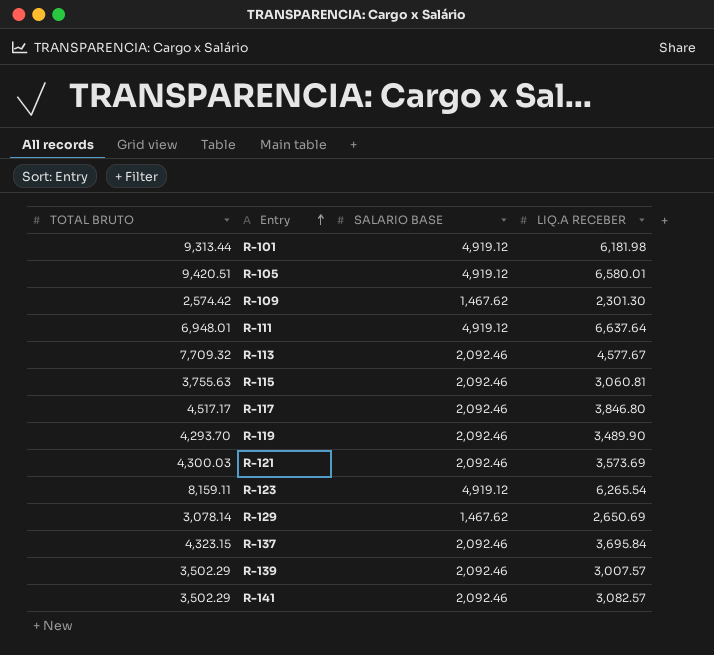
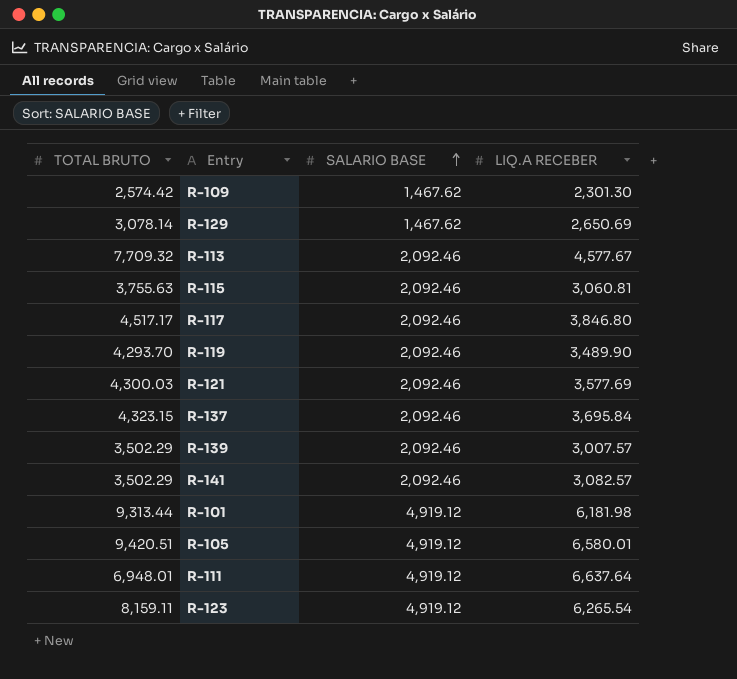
row order: Entry ascending -> SALARIO BASE ascending
R-121 | LIQ.A RECEBER: 3,573.69 -> 3,577.69

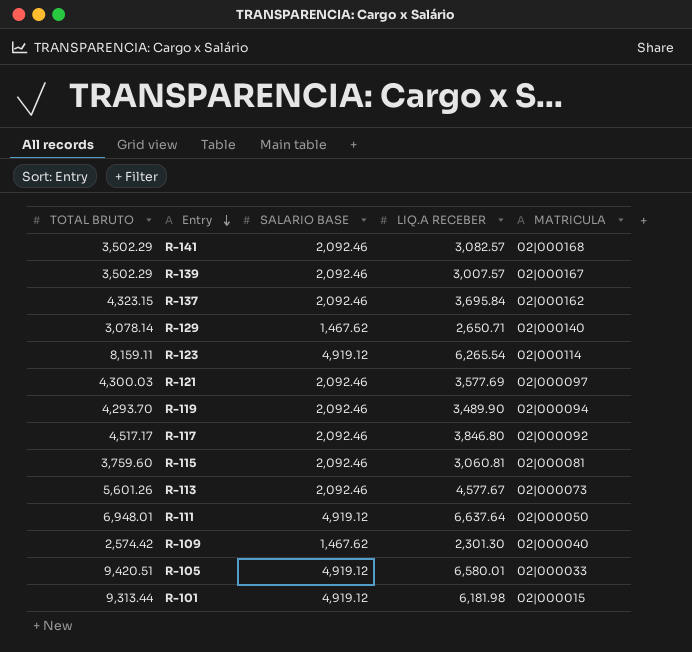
row order: SALARIO BASE ascending -> Entry descending
column MATRICULA | position: none -> 5
R-129 | LIQ.A RECEBER: 2,650.69 -> 2,650.71
R-115 | TOTAL BRUTO: 3,755.63 -> 3,759.60
R-113 | TOTAL BRUTO: 7,709.32 -> 5,601.26

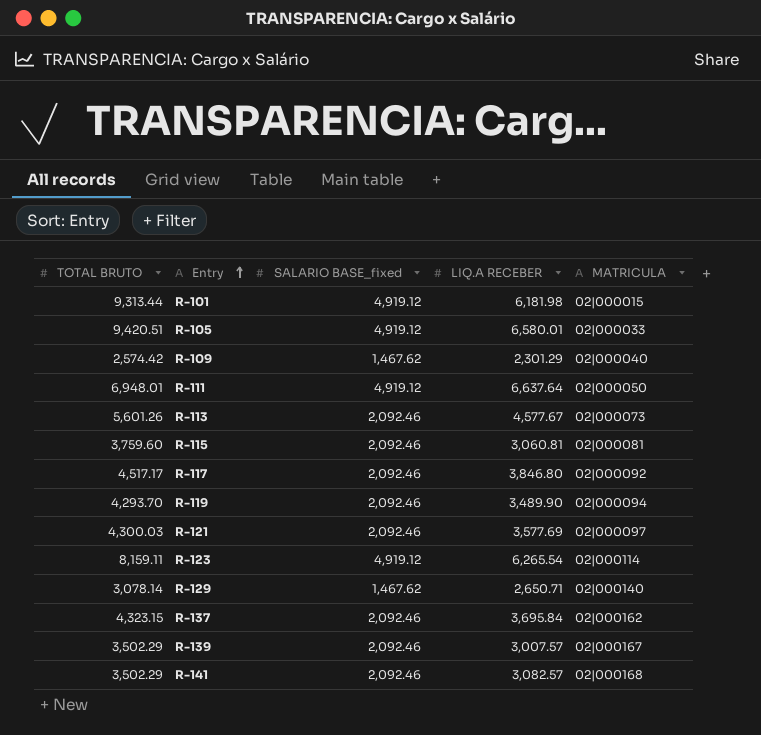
row order: Entry descending -> Entry ascending
column name: SALARIO BASE -> SALARIO BASE_fixed
R-109 | LIQ.A RECEBER: 2,301.30 -> 2,301.29

